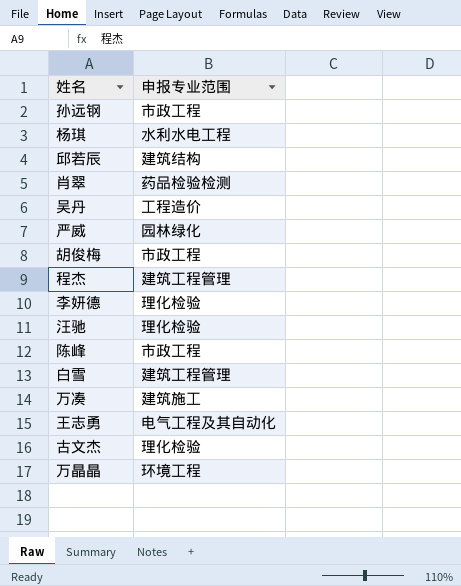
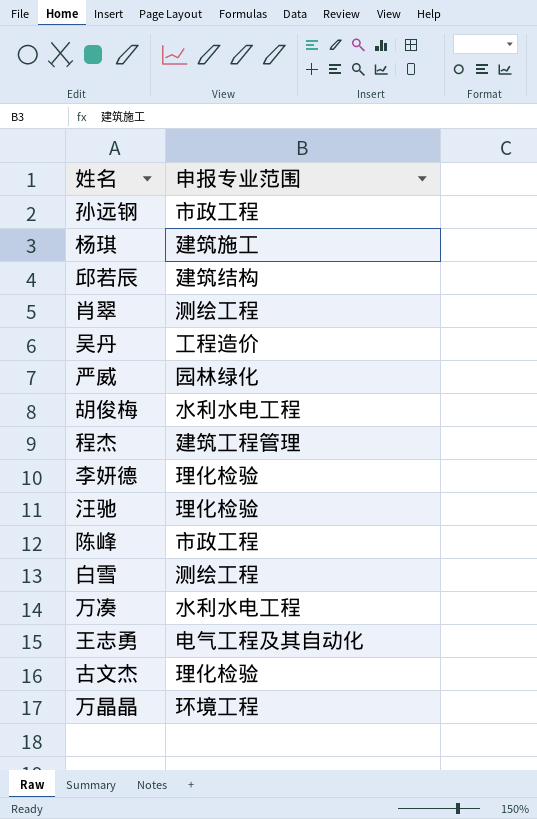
杨琪 | 申报专业范围: 水利水电工程 -> 建筑施工
肖翠 | 申报专业范围: 药品检验检测 -> 测绘工程
胡俊梅 | 申报专业范围: 市政工程 -> 水利水电工程
白雪 | 申报专业范围: 建筑工程管理 -> 测绘工程
万凑 | 申报专业范围: 建筑施工 -> 水利水电工程

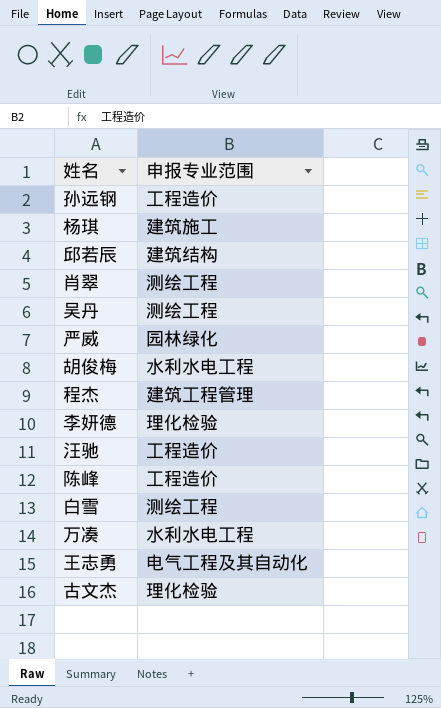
row 万晶晶: 环境工程 -> none
孙远钢 | 申报专业范围: 市政工程 -> 工程造价
吴丹 | 申报专业范围: 工程造价 -> 测绘工程
汪驰 | 申报专业范围: 理化检验 -> 工程造价
陈峰 | 申报专业范围: 市政工程 -> 工程造价

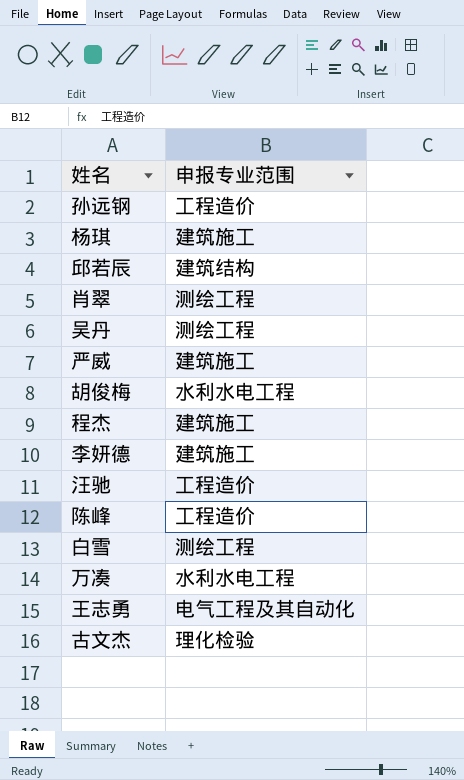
严威 | 申报专业范围: 园林绿化 -> 建筑施工
程杰 | 申报专业范围: 建筑工程管理 -> 建筑施工
李妍德 | 申报专业范围: 理化检验 -> 建筑施工

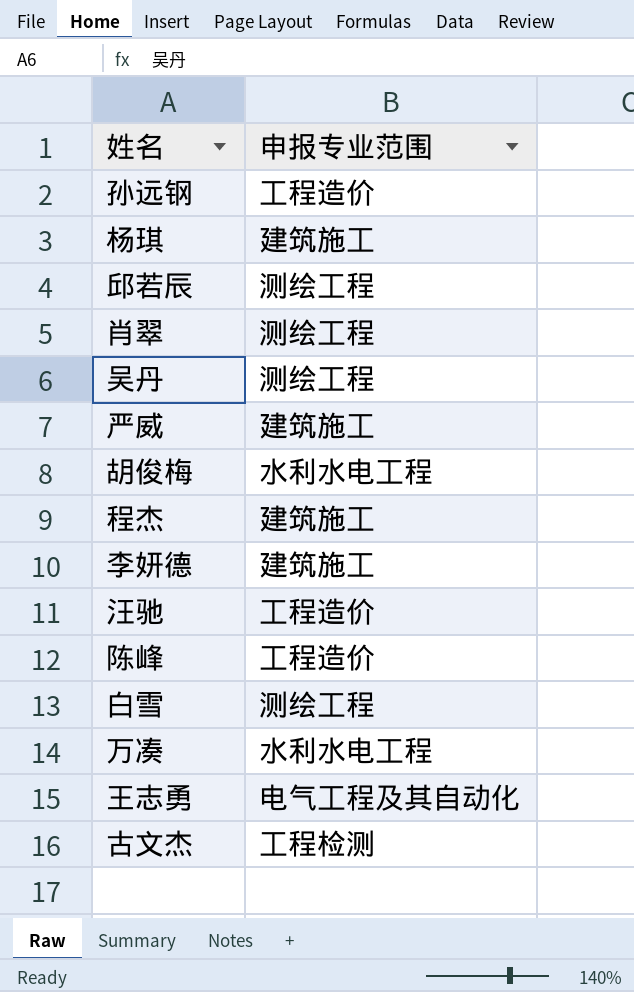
邱若辰 | 申报专业范围: 建筑结构 -> 测绘工程
古文杰 | 申报专业范围: 理化检验 -> 工程检测

